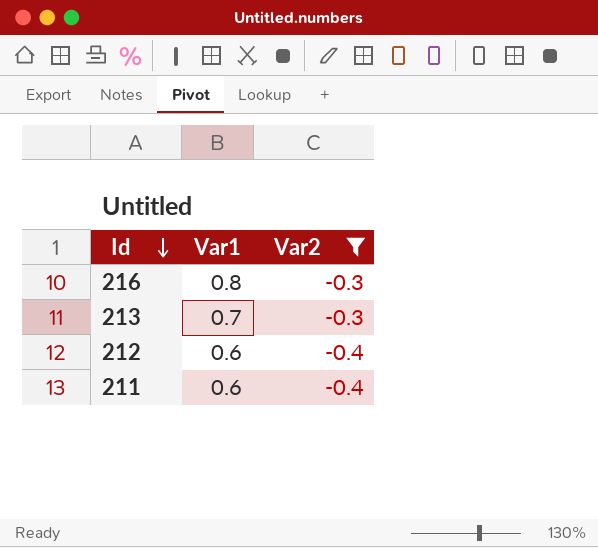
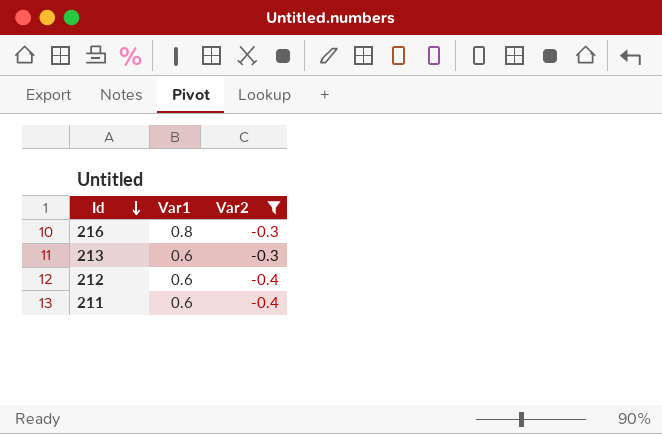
213 | Var1: 0.7 -> 0.6

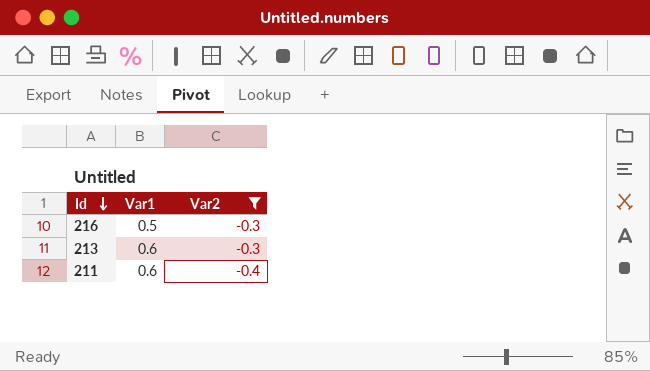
row 212: 0.6 | -0.4 -> none
216 | Var1: 0.8 -> 0.5

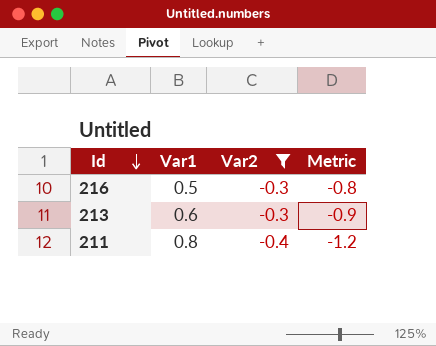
column Metric | formula: none -> [Var2] - [Var1]
211 | Var1: 0.6 -> 0.8

